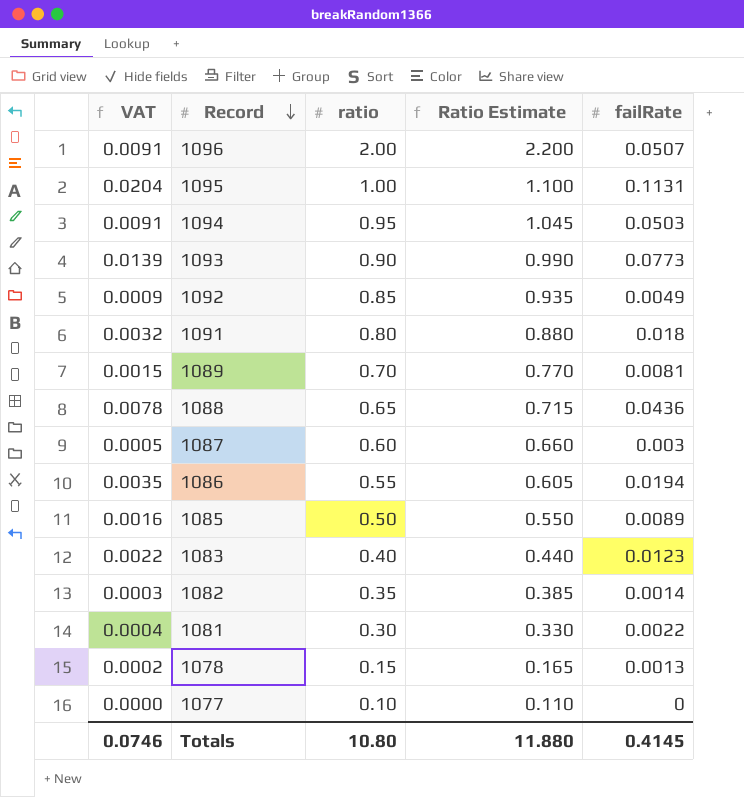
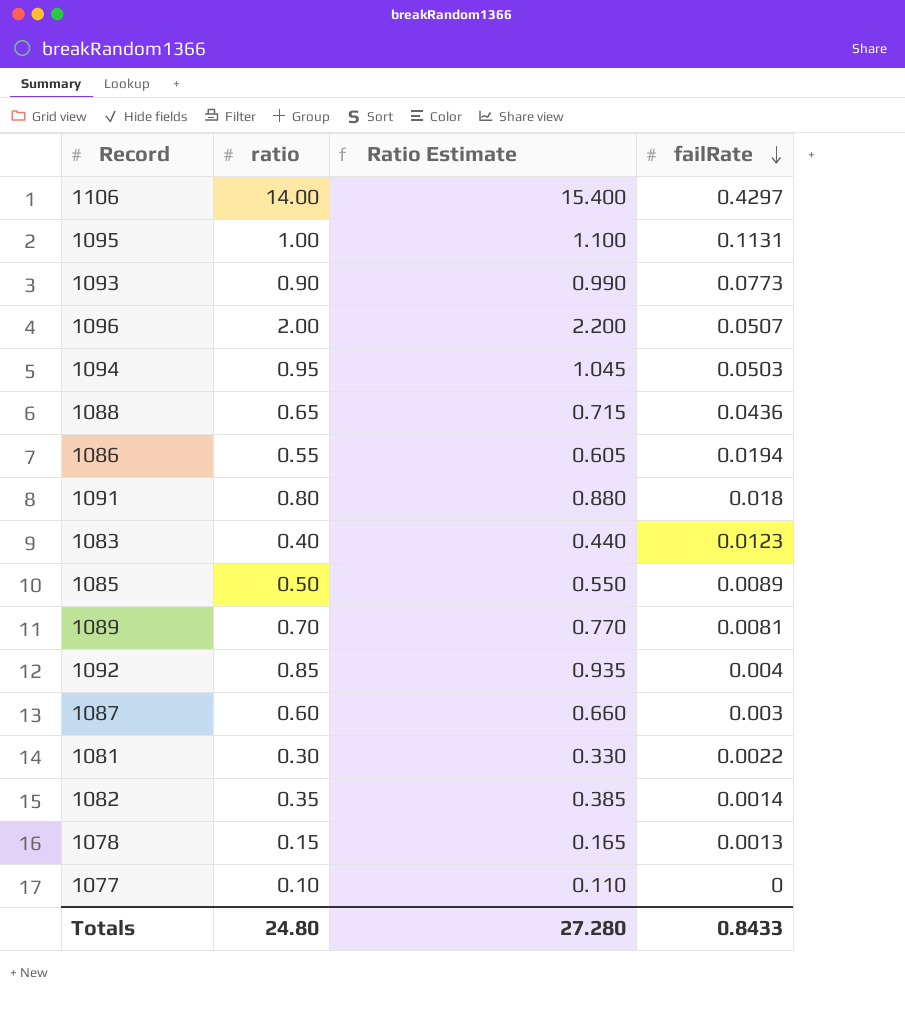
row order: Record descending -> failRate descending
column VAT | formula: [failRate] * 0.18 -> none
row 1106: none -> 14.00 | 15.400 | 0.4297
1092 | failRate: 0.0049 -> 0.004
Totals | ratio: 10.80 -> 24.80
Totals | Ratio Estimate: 11.880 -> 27.280
Totals | failRate: 0.4145 -> 0.8433

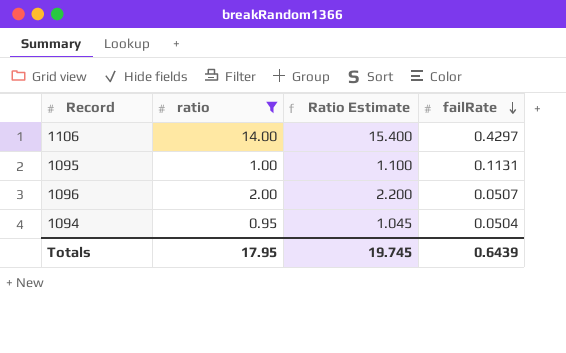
filter: none -> ratio >= 0.95
1094 | failRate: 0.0503 -> 0.0504
Totals | ratio: 24.80 -> 17.95
Totals | Ratio Estimate: 27.280 -> 19.745
Totals | failRate: 0.8433 -> 0.6439

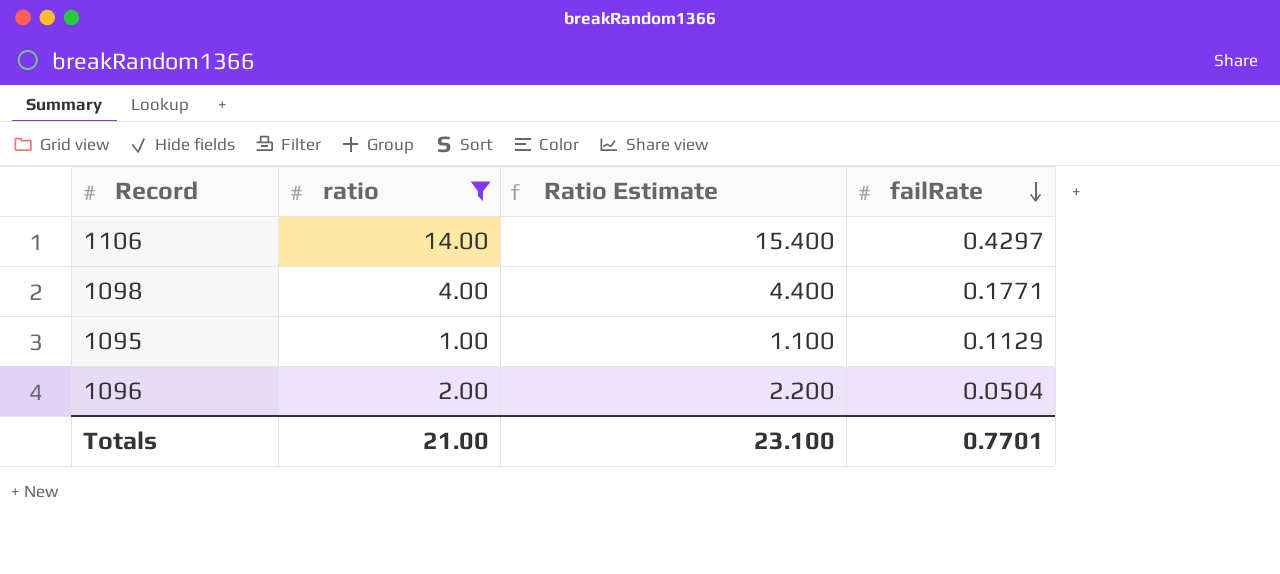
row 1094: 0.95 | 1.045 | 0.0504 -> none
row 1098: none -> 4.00 | 4.400 | 0.1771
1095 | failRate: 0.1131 -> 0.1129
1096 | failRate: 0.0507 -> 0.0504
Totals | ratio: 17.95 -> 21.00
Totals | Ratio Estimate: 19.745 -> 23.100
Totals | failRate: 0.6439 -> 0.7701

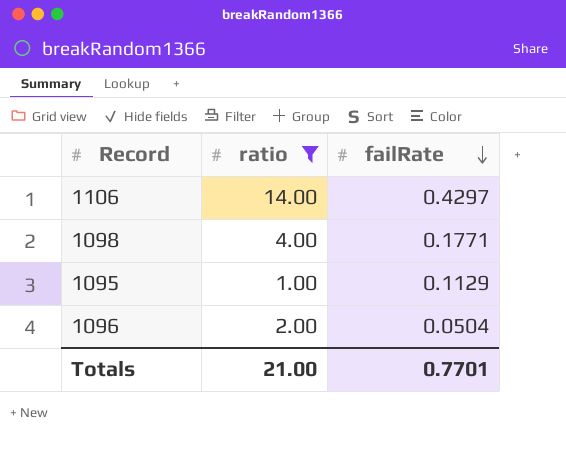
column Ratio Estimate | formula: [ratio] * 1.1 -> none

